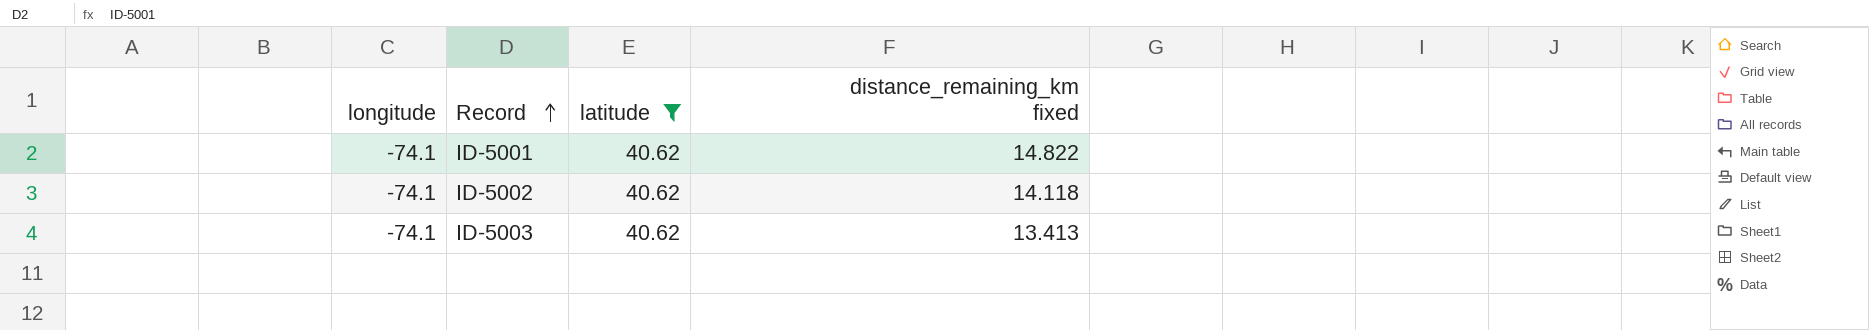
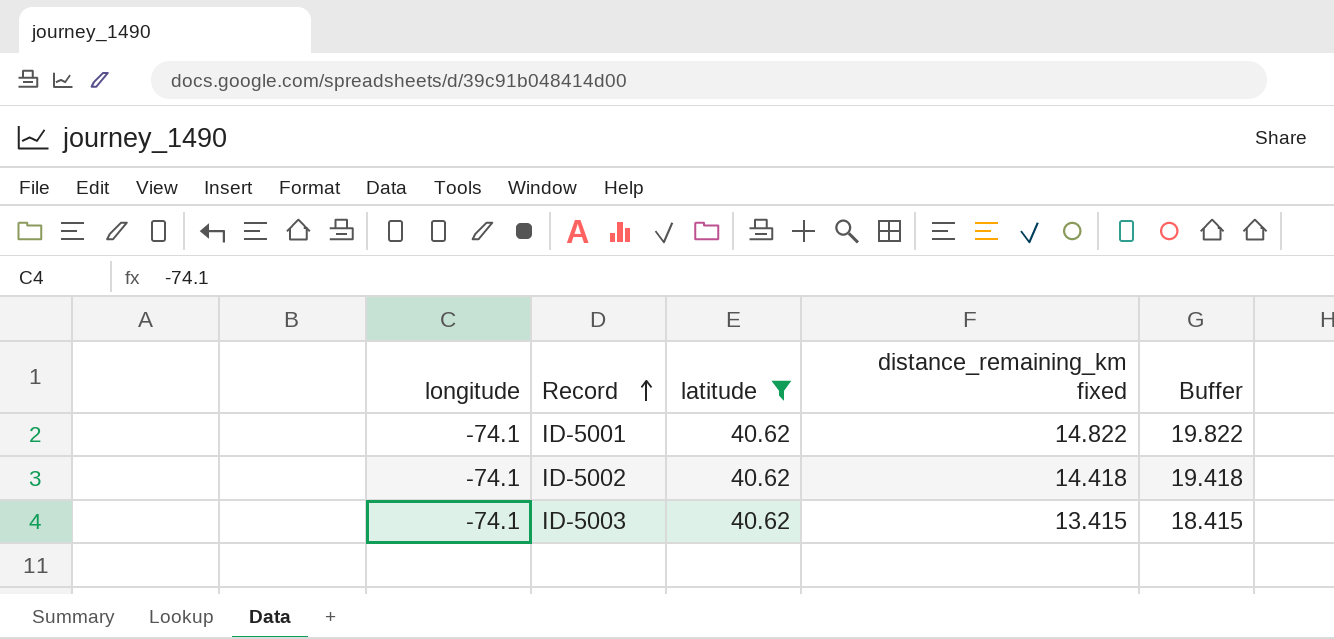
column Buffer | formula: none -> [distance_remaining_km fixed] + 5
ID-5002 | distance_remaining_km fixed: 14.118 -> 14.418
ID-5003 | distance_remaining_km fixed: 13.413 -> 13.415

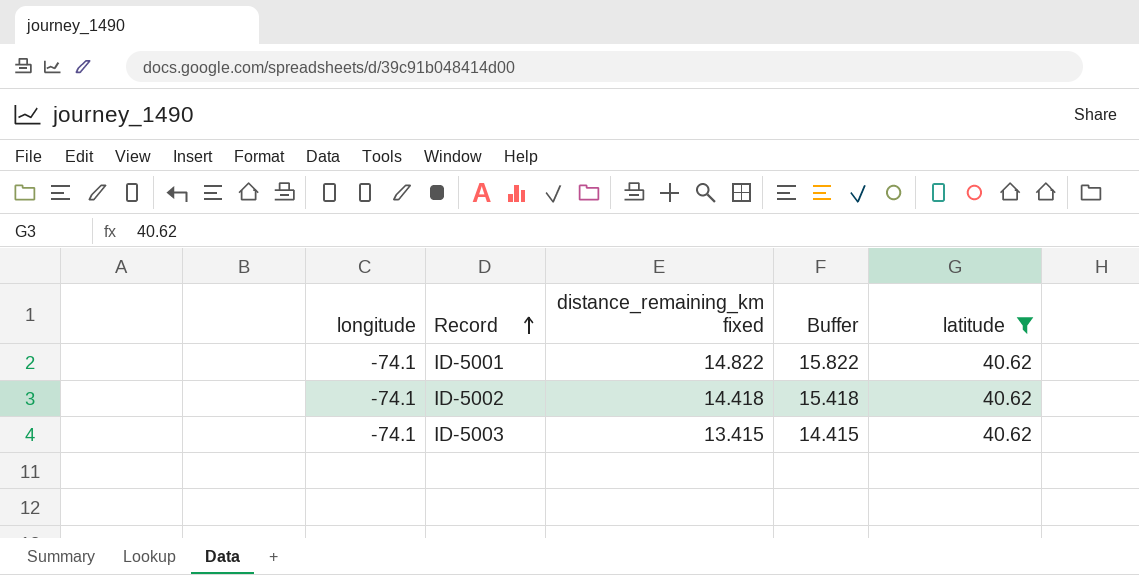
column Buffer | formula: [distance_remaining_km fixed] + 5 -> [distance_remaining_km fixed] + 1
column latitude | position: 3 -> 5

